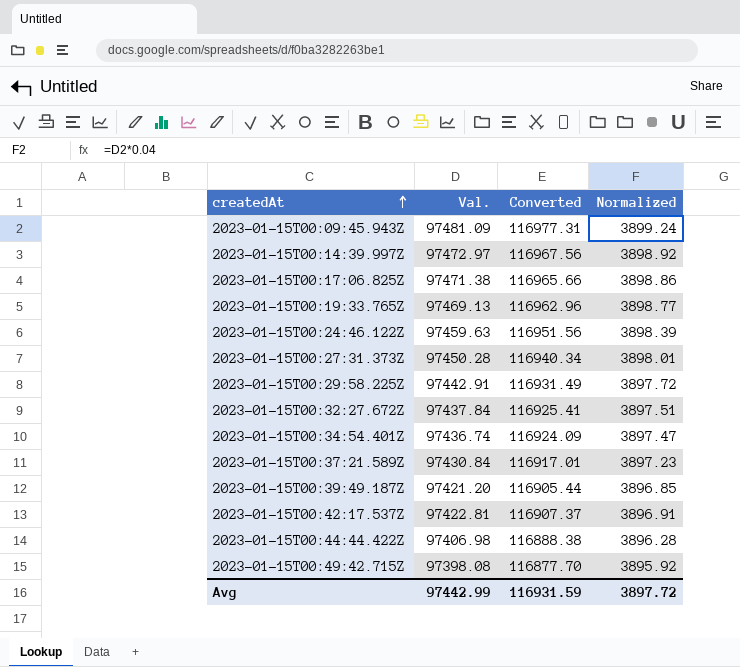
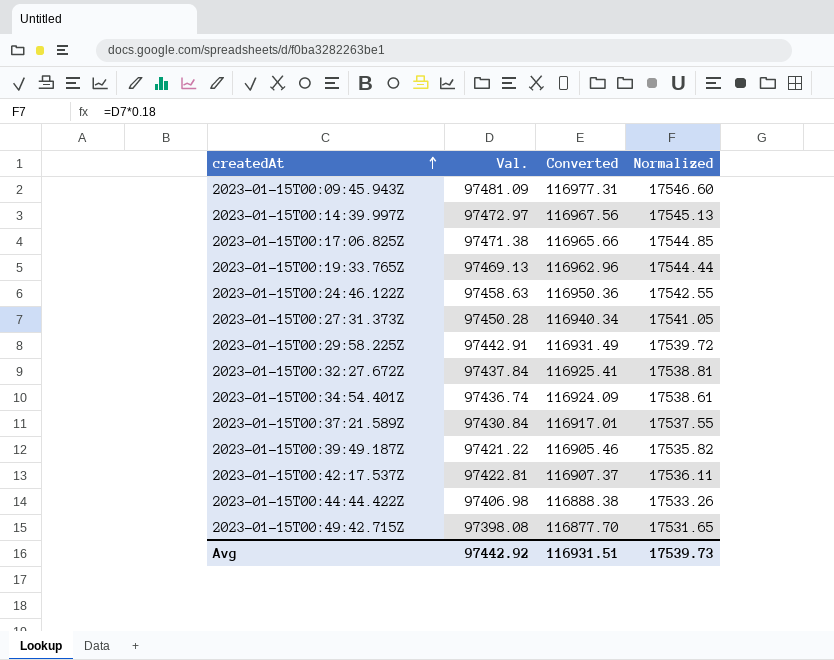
column Normalized | formula: [Val.] * 0.04 -> [Val.] * 0.18
2023-01-15T00:24:46.122Z | Val.: 97459.63 -> 97458.63
2023-01-15T00:24:46.122Z | Converted: 116951.56 -> 116950.36
2023-01-15T00:39:49.187Z | Val.: 97421.20 -> 97421.22
2023-01-15T00:39:49.187Z | Converted: 116905.44 -> 116905.46
Avg | Val.: 97442.99 -> 97442.92
Avg | Converted: 116931.59 -> 116931.51
Avg | Normalized: 3897.72 -> 17539.73

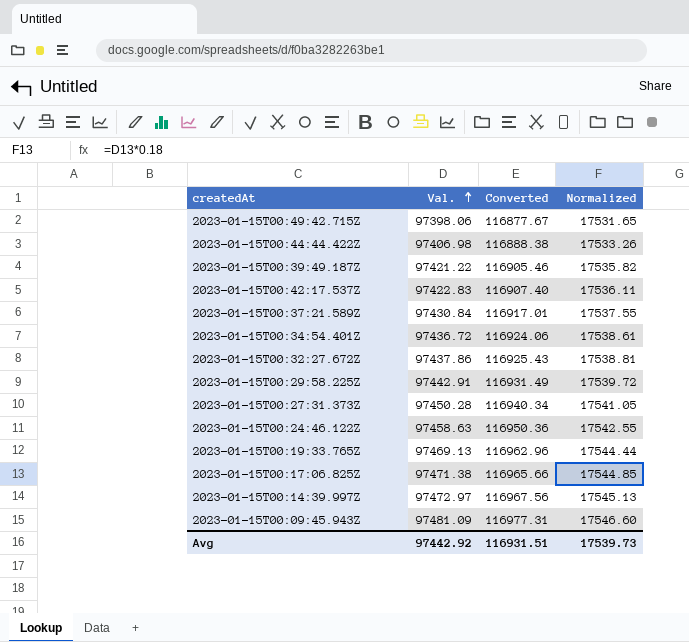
row order: createdAt ascending -> Val. ascending
2023-01-15T00:49:42.715Z | Val.: 97398.08 -> 97398.06
2023-01-15T00:49:42.715Z | Converted: 116877.70 -> 116877.67
2023-01-15T00:42:17.537Z | Val.: 97422.81 -> 97422.83
2023-01-15T00:42:17.537Z | Converted: 116907.37 -> 116907.40
2023-01-15T00:34:54.401Z | Val.: 97436.74 -> 97436.72
2023-01-15T00:34:54.401Z | Converted: 116924.09 -> 116924.06
2023-01-15T00:32:27.672Z | Val.: 97437.84 -> 97437.86
2023-01-15T00:32:27.672Z | Converted: 116925.41 -> 116925.43

